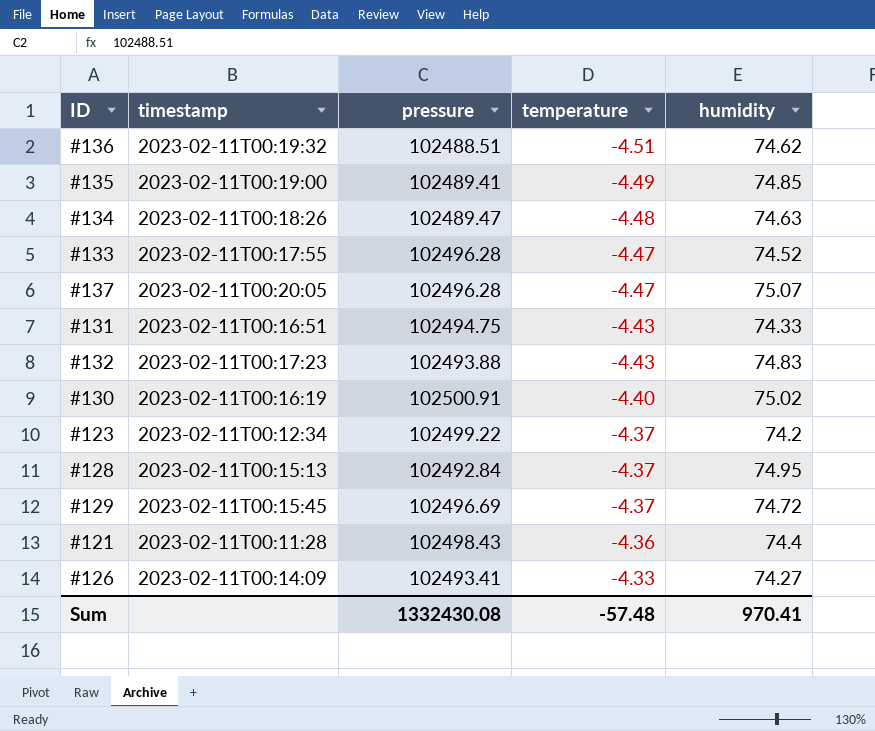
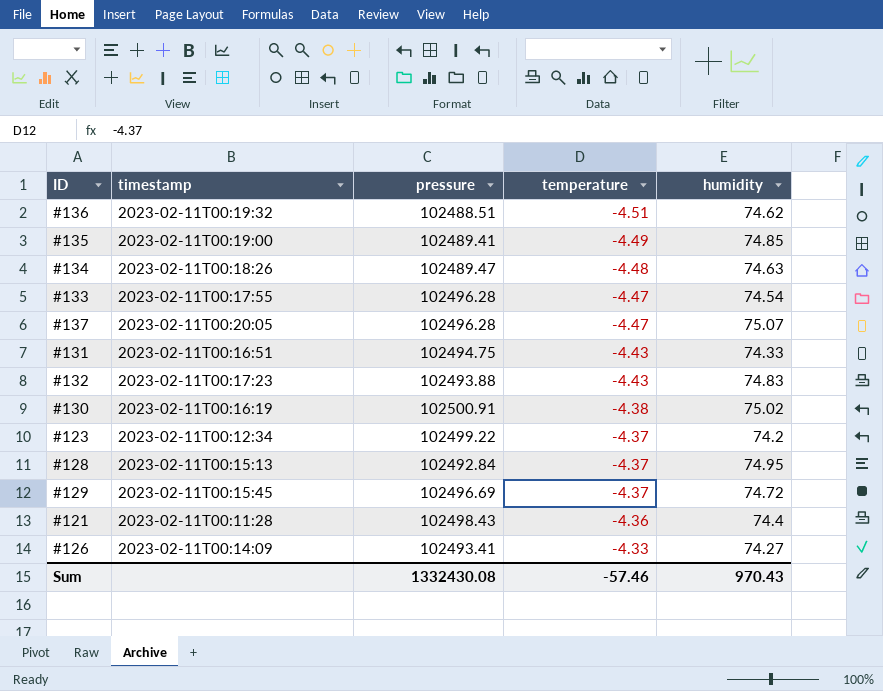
#133 | humidity: 74.52 -> 74.54
#130 | temperature: -4.40 -> -4.38
Sum | temperature: -57.48 -> -57.46
Sum | humidity: 970.41 -> 970.43

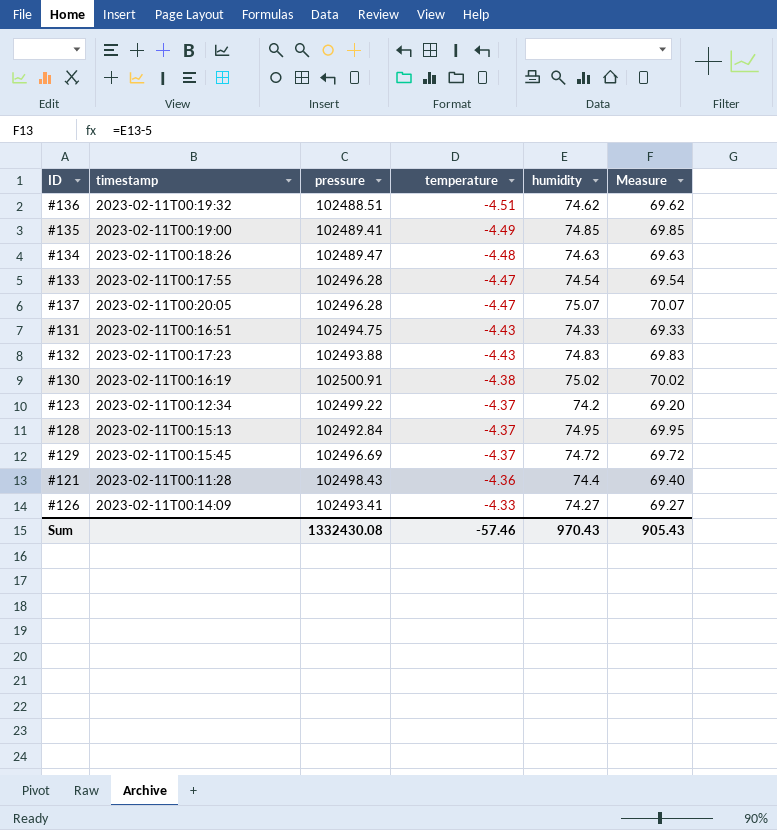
column Measure | formula: none -> [humidity] - 5

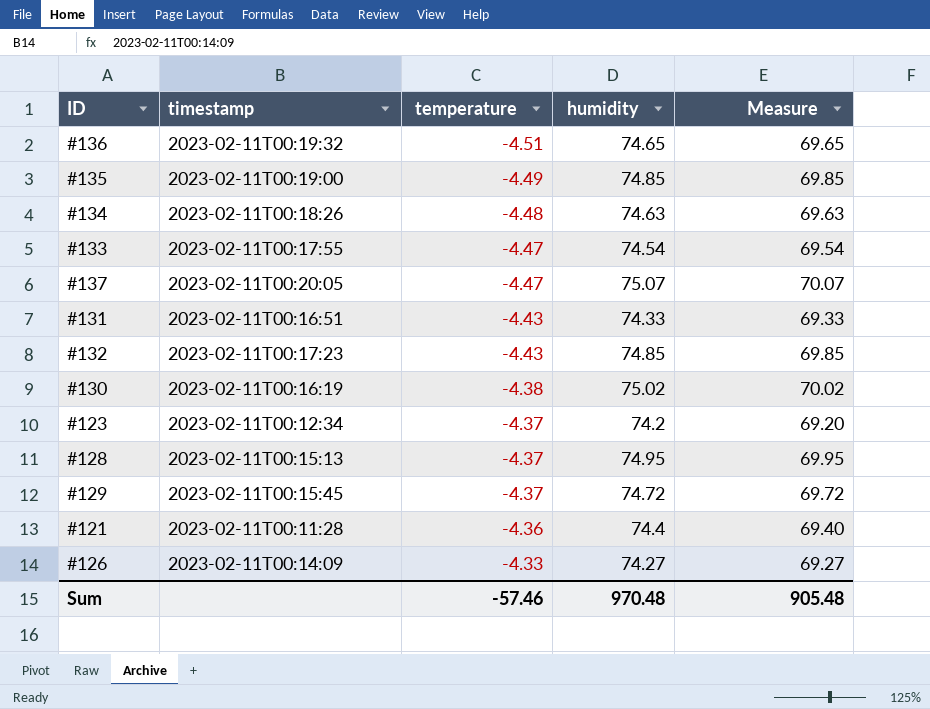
column pressure | position: 3 -> none
#136 | humidity: 74.62 -> 74.65
#136 | Measure: 69.62 -> 69.65
#132 | humidity: 74.83 -> 74.85
#132 | Measure: 69.83 -> 69.85
Sum | humidity: 970.43 -> 970.48
Sum | Measure: 905.43 -> 905.48

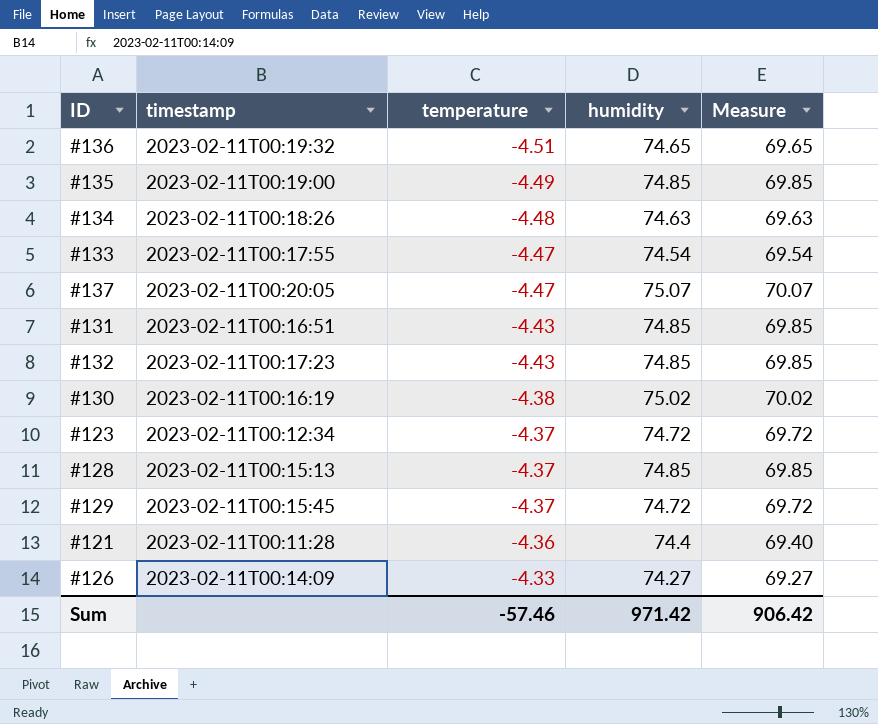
#131 | humidity: 74.33 -> 74.85
#131 | Measure: 69.33 -> 69.85
#123 | humidity: 74.2 -> 74.72
#123 | Measure: 69.20 -> 69.72
#128 | humidity: 74.95 -> 74.85
#128 | Measure: 69.95 -> 69.85
Sum | humidity: 970.48 -> 971.42
Sum | Measure: 905.48 -> 906.42

